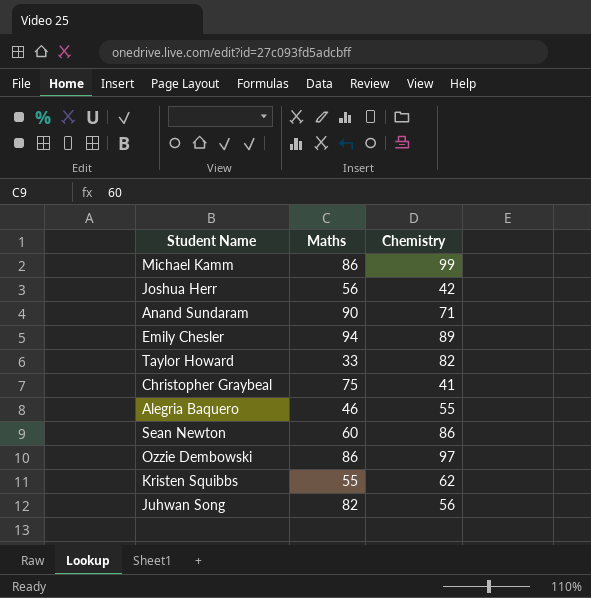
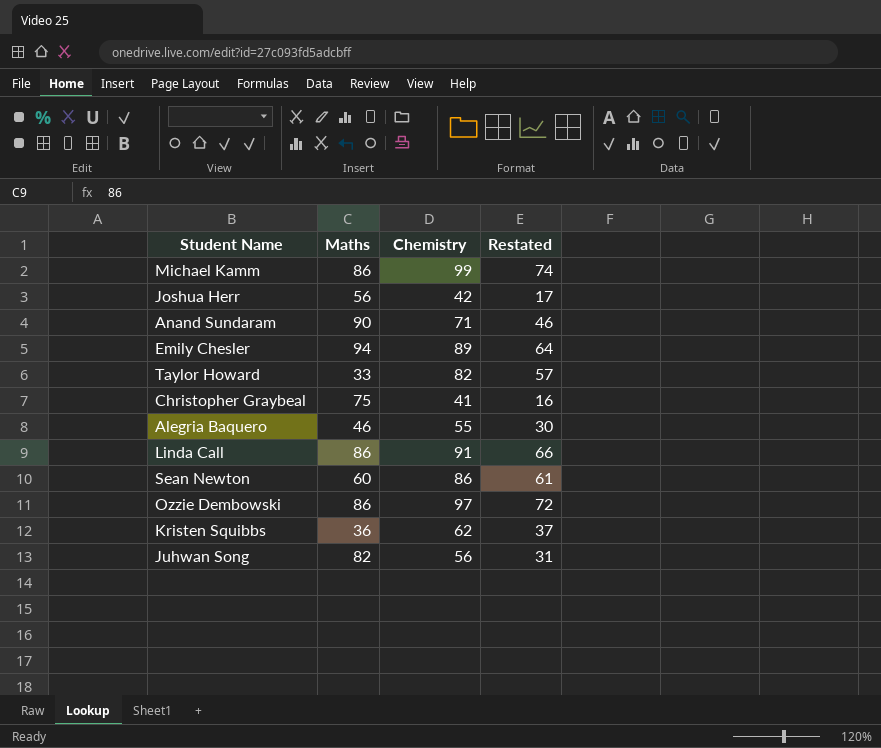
column Restated | formula: none -> [Chemistry] - 25
row Linda Call: none -> 86 | 91 | 66
Kristen Squibbs | Maths: 55 -> 36

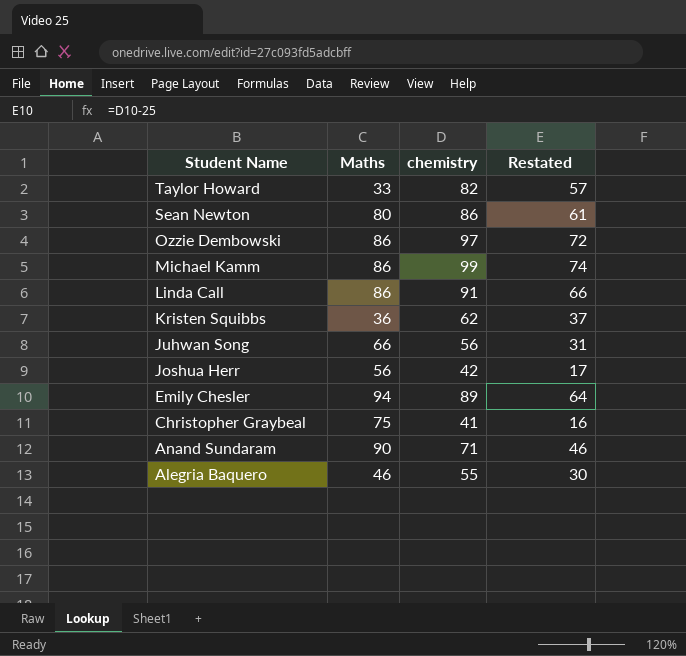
row order: none -> Student Name descending
column name: Chemistry -> chemistry
Sean Newton | Maths: 60 -> 80
Juhwan Song | Maths: 82 -> 66

